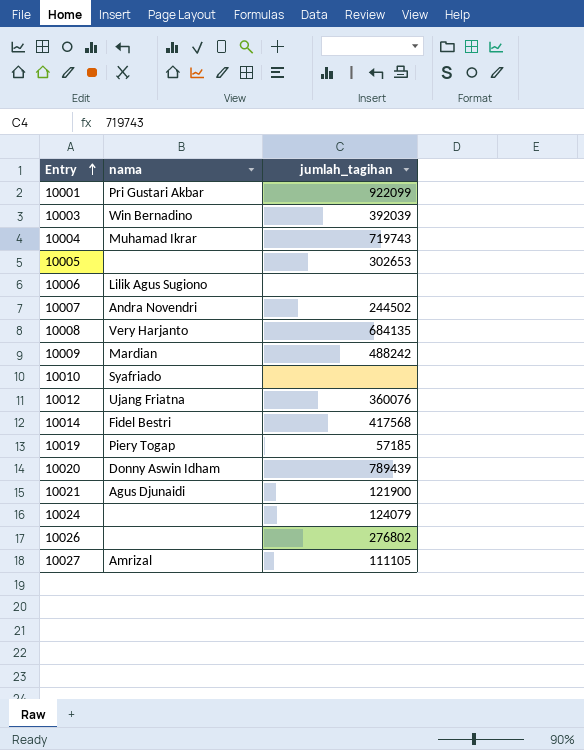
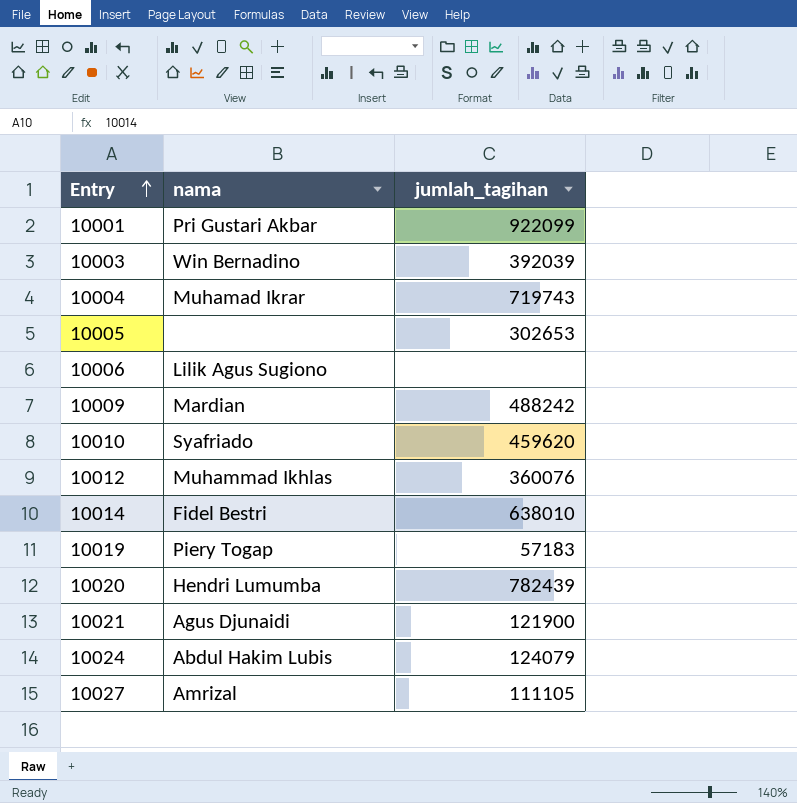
row 10007: Andra Novendri | 244502 -> none
row 10008: Very Harjanto | 684135 -> none
row 10026: none | 276802 -> none
10010 | jumlah_tagihan: none -> 459620
10012 | nama: Ujang Friatna -> Muhammad Ikhlas
10014 | jumlah_tagihan: 417568 -> 638010
10019 | jumlah_tagihan: 57185 -> 57183
10020 | nama: Donny Aswin Idham -> Hendri Lumumba
10020 | jumlah_tagihan: 789439 -> 782439
10024 | nama: none -> Abdul Hakim Lubis

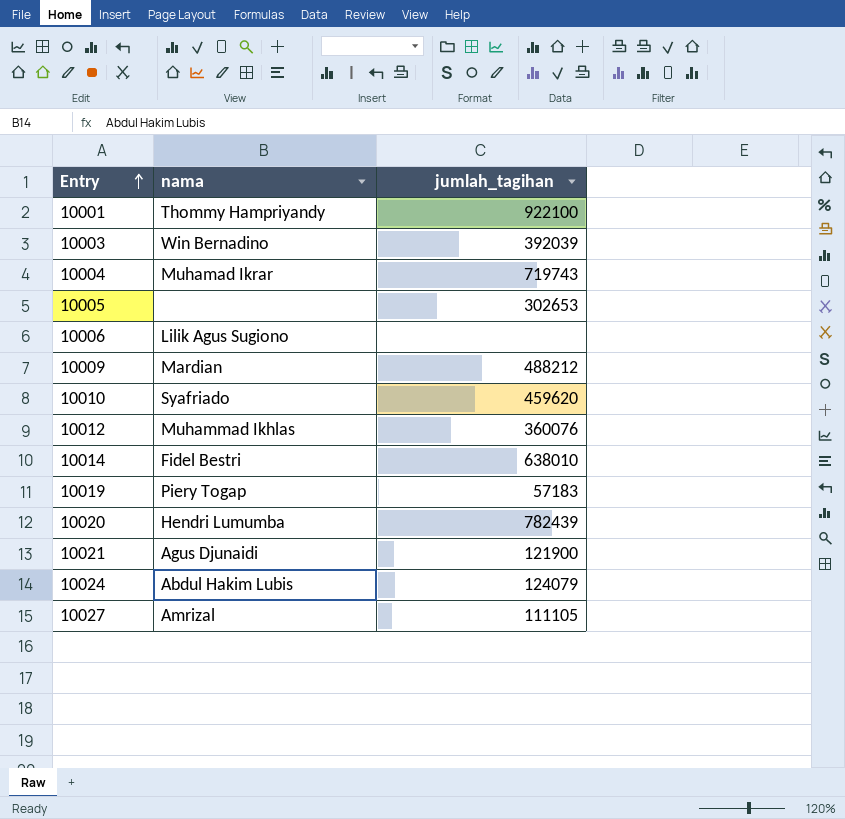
10001 | nama: Pri Gustari Akbar -> Thommy Hampriyandy
10001 | jumlah_tagihan: 922099 -> 922100
10009 | jumlah_tagihan: 488242 -> 488212

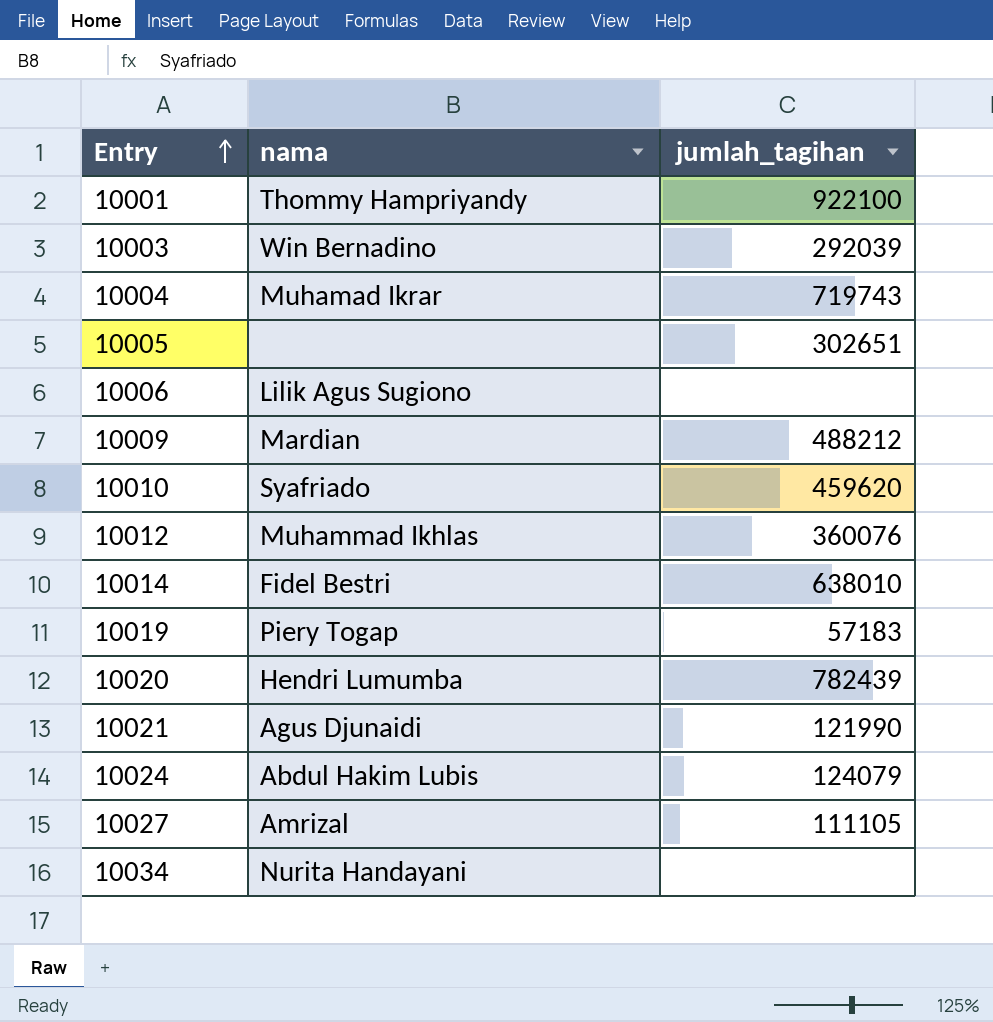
10003 | jumlah_tagihan: 392039 -> 292039
10005 | jumlah_tagihan: 302653 -> 302651
10021 | jumlah_tagihan: 121900 -> 121990
row 10034: none -> Nurita Handayani | none

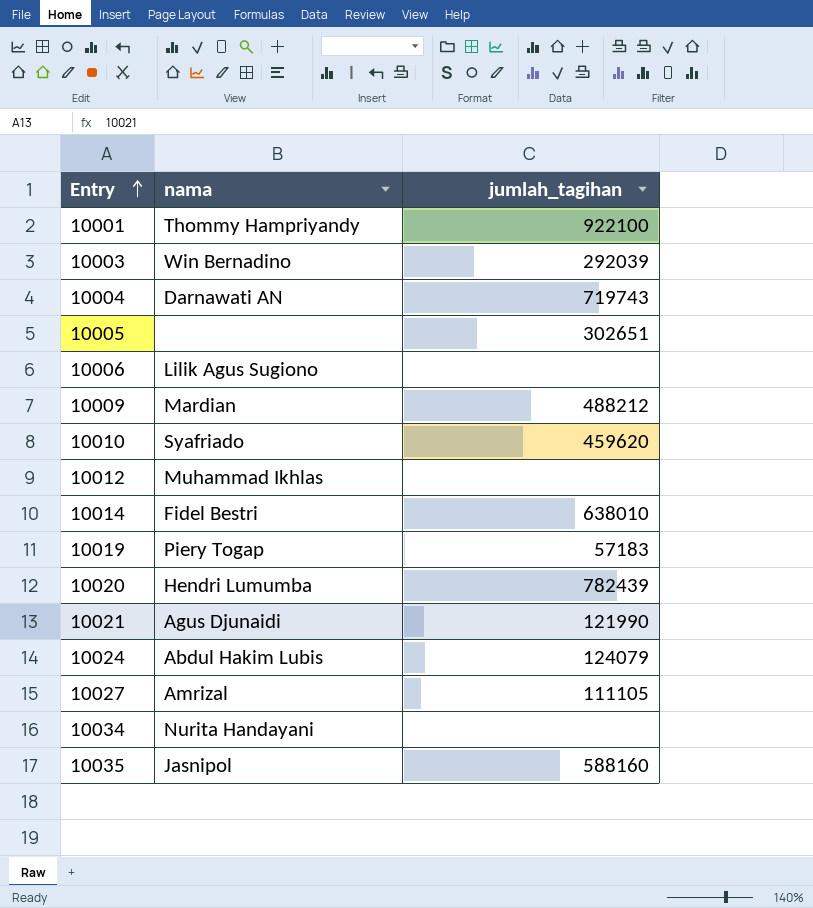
10004 | nama: Muhamad Ikrar -> Darnawati AN
10012 | jumlah_tagihan: 360076 -> none
row 10035: none -> Jasnipol | 588160

